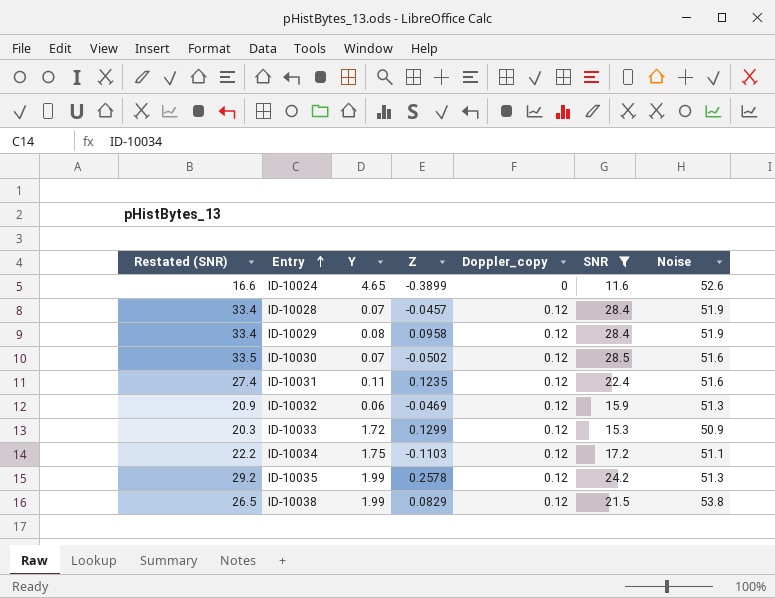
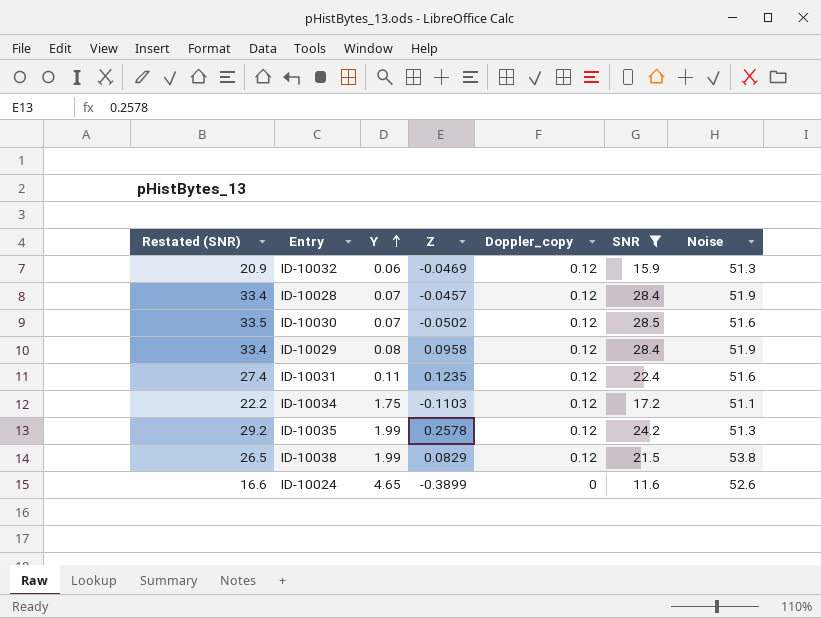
row order: Entry ascending -> Y ascending
row ID-10033: 20.3 | 1.72 | 0.1299 | 0.12 | 15.3 | 50.9 -> none

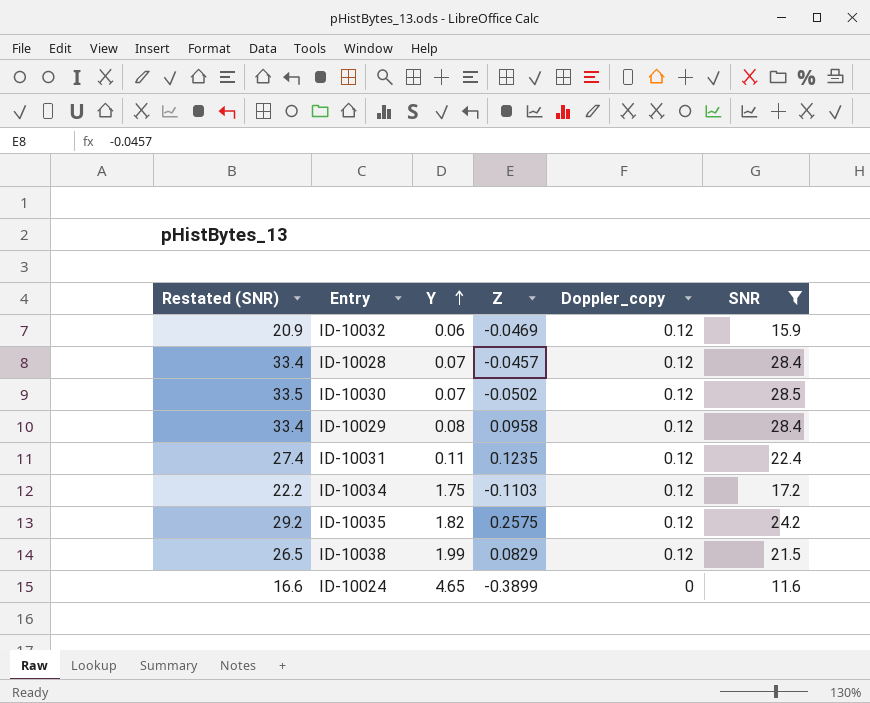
column Noise | position: 7 -> none
ID-10035 | Y: 1.99 -> 1.82
ID-10035 | Z: 0.2578 -> 0.2575

